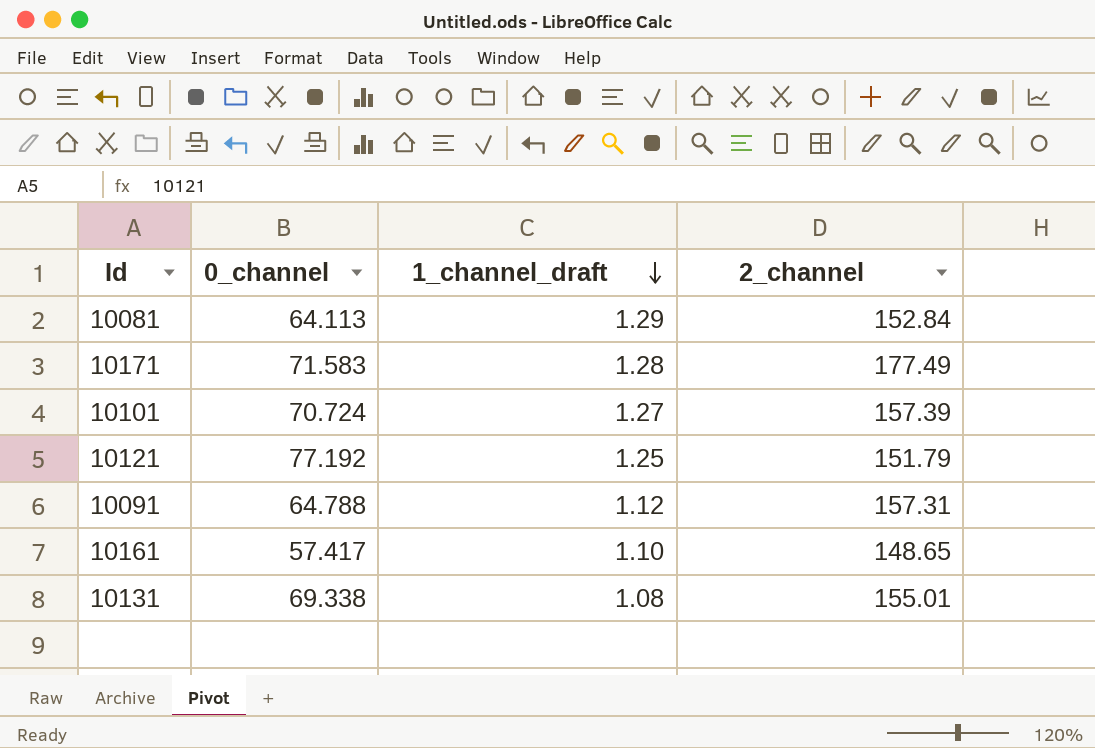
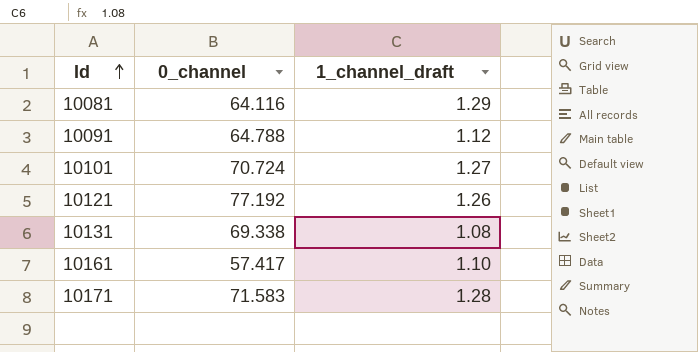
row order: 1_channel_draft descending -> Id ascending
column 2_channel | position: 4 -> none
10081 | 0_channel: 64.113 -> 64.116
10121 | 1_channel_draft: 1.25 -> 1.26

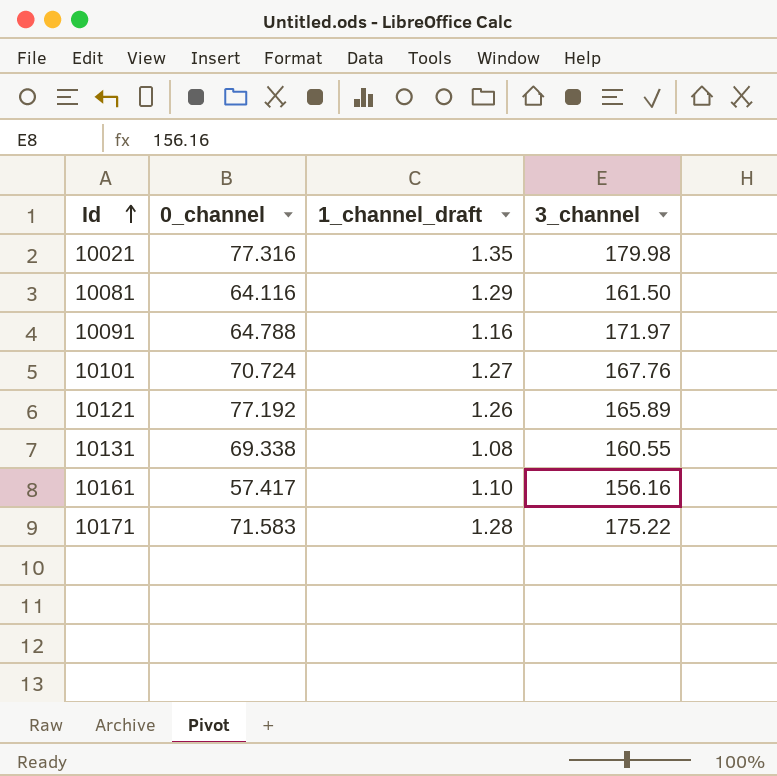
column 3_channel | position: none -> 4
row 10021: none -> 77.316 | 1.35 | 179.98
10091 | 1_channel_draft: 1.12 -> 1.16

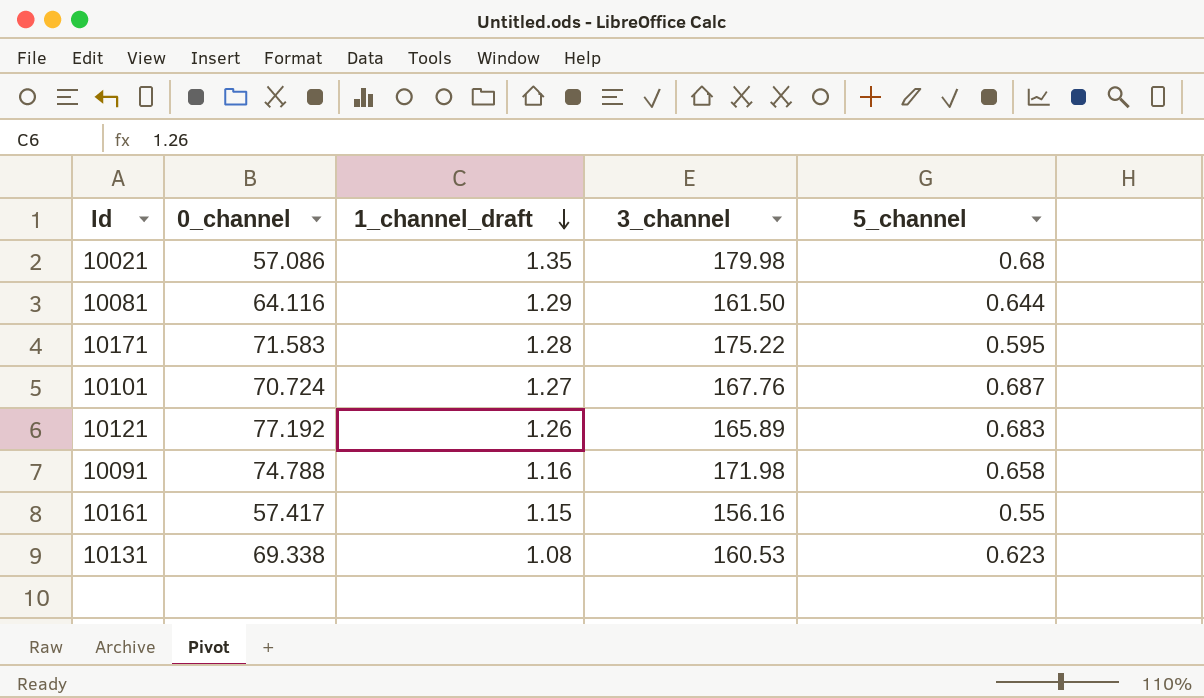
row order: Id ascending -> 1_channel_draft descending
column 5_channel | position: none -> 5
10021 | 0_channel: 77.316 -> 57.086
10091 | 0_channel: 64.788 -> 74.788
10091 | 3_channel: 171.97 -> 171.98
10161 | 1_channel_draft: 1.10 -> 1.15
10131 | 3_channel: 160.55 -> 160.53

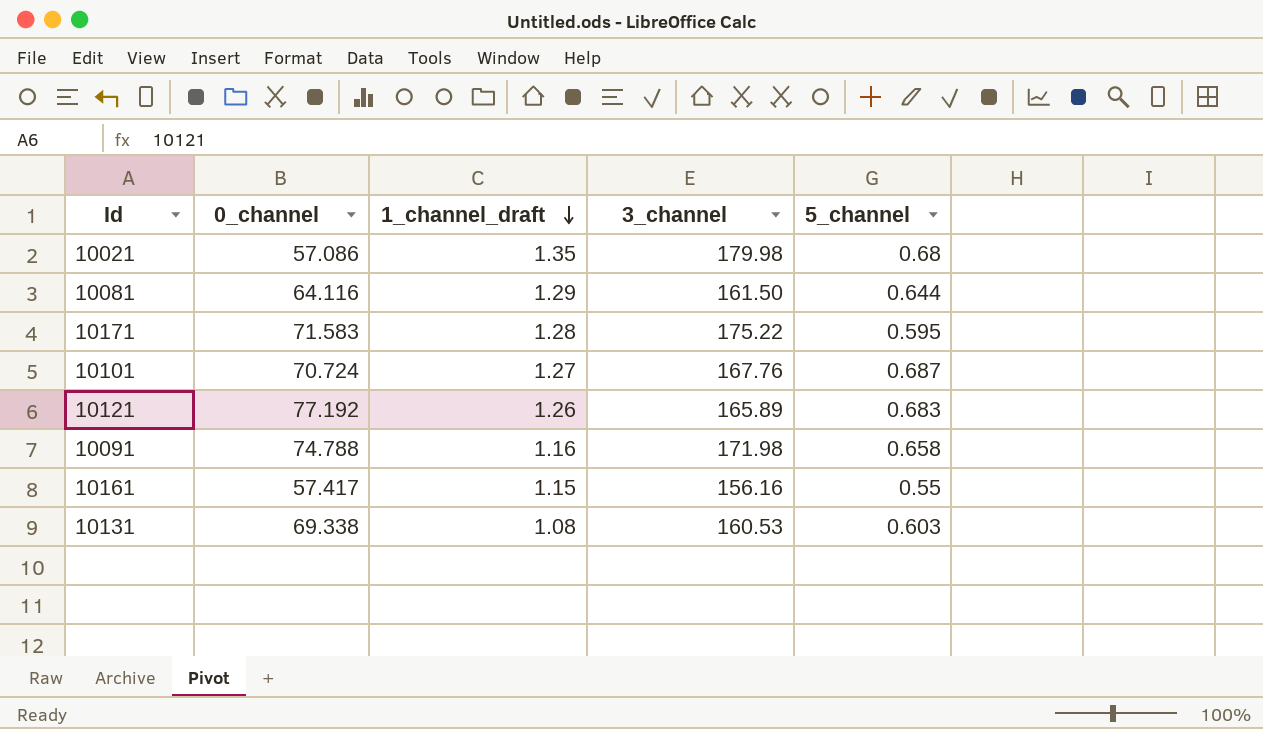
10131 | 5_channel: 0.623 -> 0.603

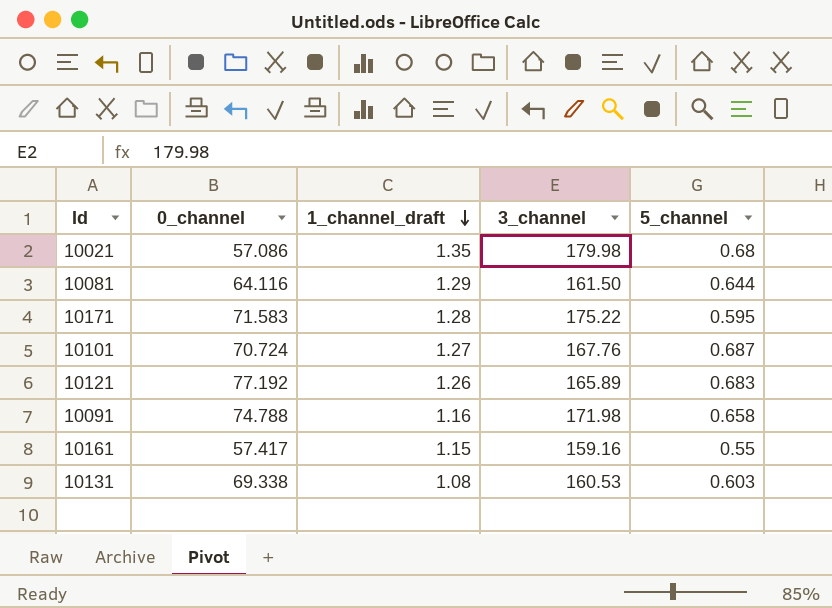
10161 | 3_channel: 156.16 -> 159.16

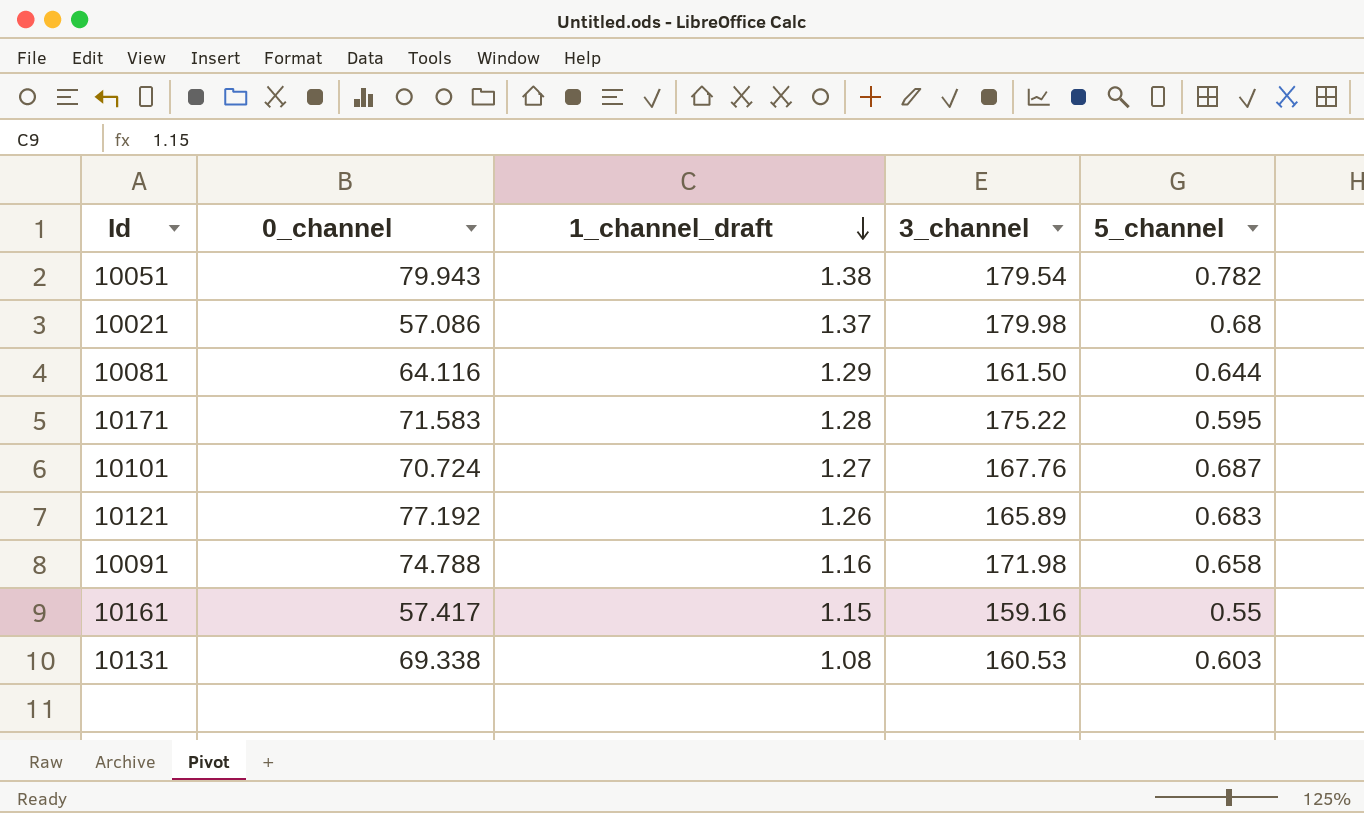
row 10051: none -> 79.943 | 1.38 | 179.54 | 0.782
10021 | 1_channel_draft: 1.35 -> 1.37

